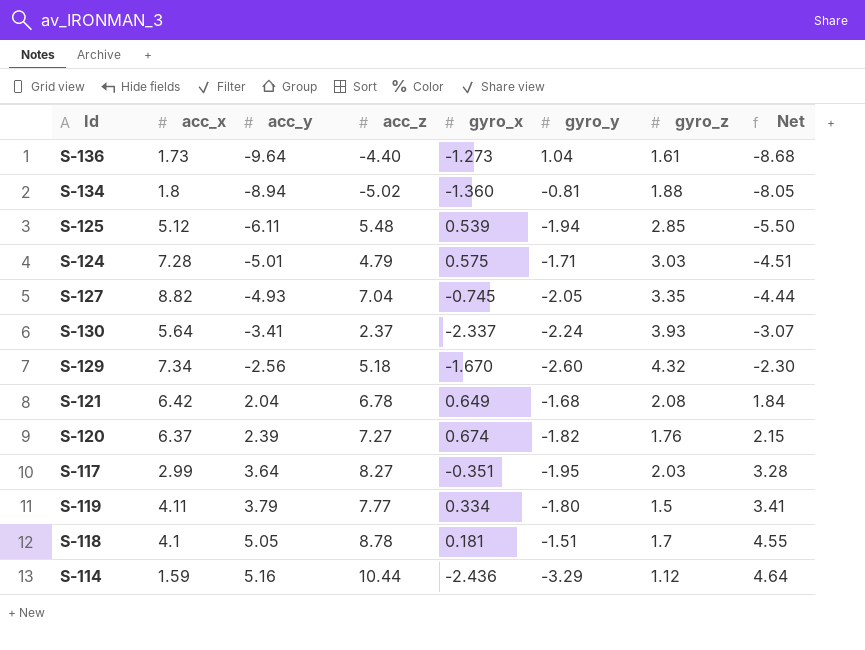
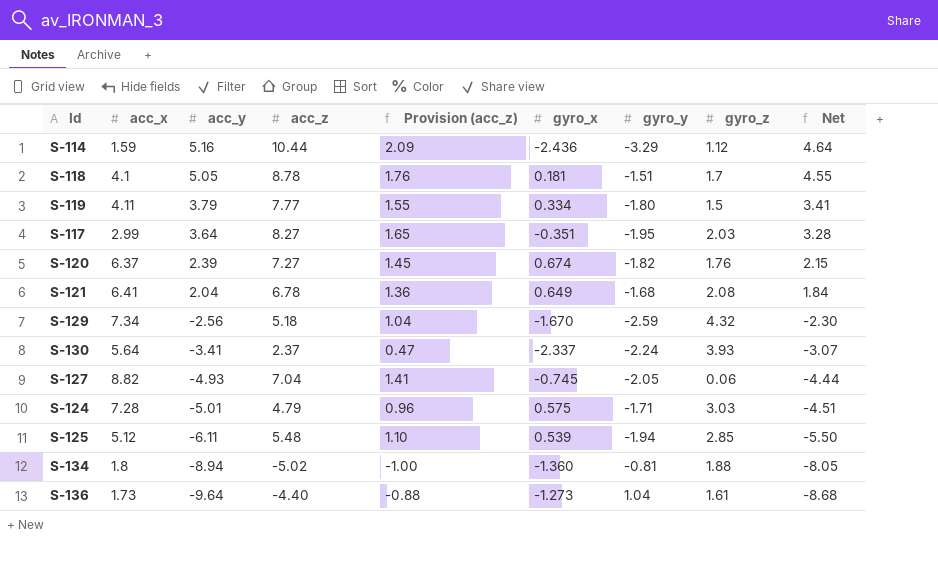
row order: acc_y ascending -> acc_y descending
column Provision (acc_z) | formula: none -> [acc_z] * 0.2
S-121 | acc_x: 6.42 -> 6.41
S-129 | gyro_y: -2.60 -> -2.59
S-127 | gyro_z: 3.35 -> 0.06

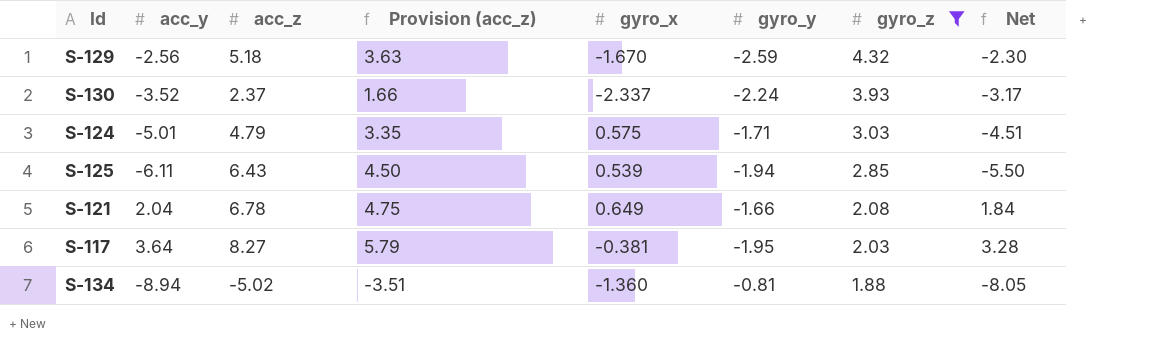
filter: none -> gyro_z >= 1.88
row order: acc_y descending -> gyro_z descending
column acc_x | position: 2 -> none
column Provision (acc_z) | formula: [acc_z] * 0.2 -> [acc_z] * 0.7
S-130 | acc_y: -3.41 -> -3.52
S-130 | Net: -3.07 -> -3.17
S-125 | acc_z: 5.48 -> 6.43
S-121 | gyro_y: -1.68 -> -1.66
S-117 | gyro_x: -0.351 -> -0.381

